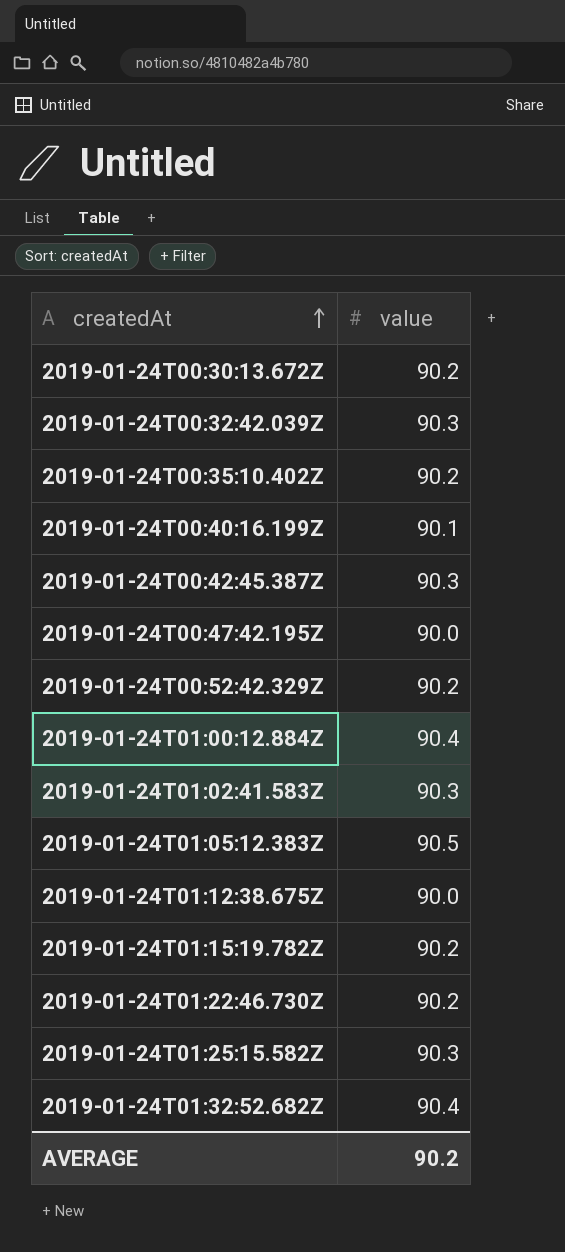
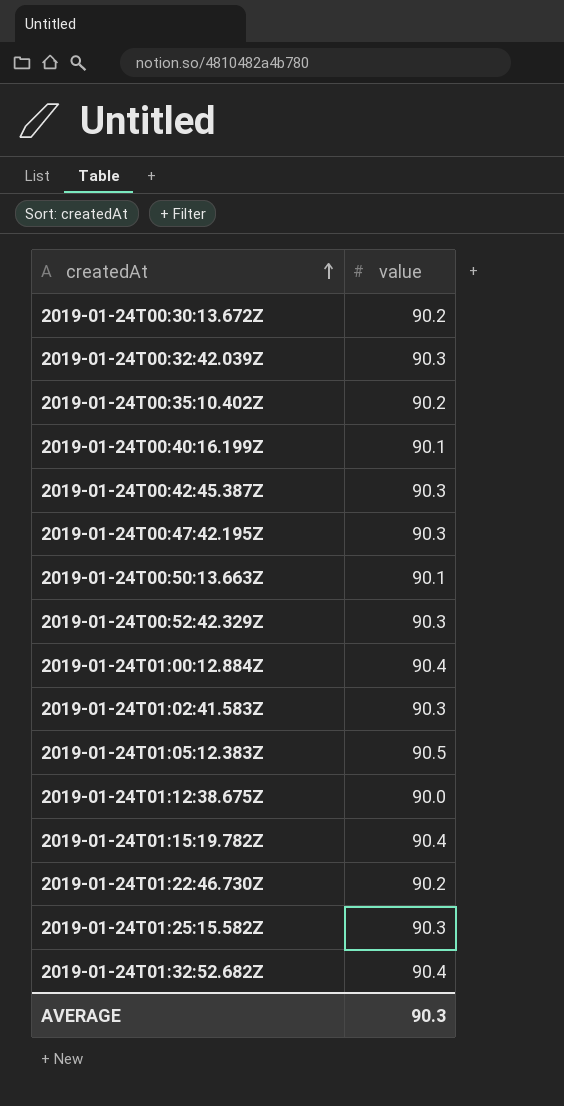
2019-01-24T00:47:42.195Z | value: 90.0 -> 90.3
row 2019-01-24T00:50:13.663Z: none -> 90.1
2019-01-24T00:52:42.329Z | value: 90.2 -> 90.3
2019-01-24T01:15:19.782Z | value: 90.2 -> 90.4
AVERAGE | value: 90.2 -> 90.3

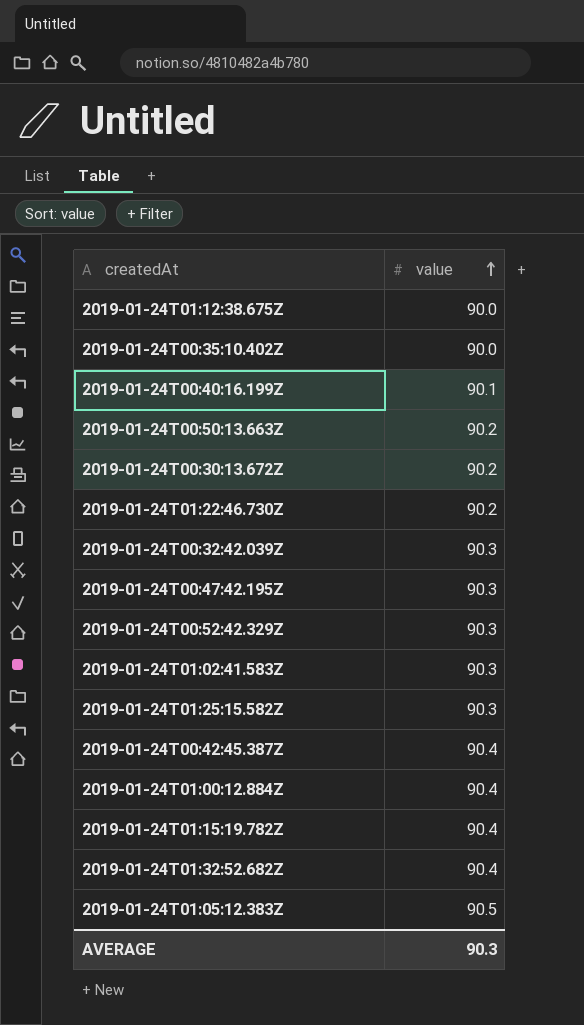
row order: createdAt ascending -> value ascending
2019-01-24T00:35:10.402Z | value: 90.2 -> 90.0
2019-01-24T00:50:13.663Z | value: 90.1 -> 90.2
2019-01-24T00:42:45.387Z | value: 90.3 -> 90.4

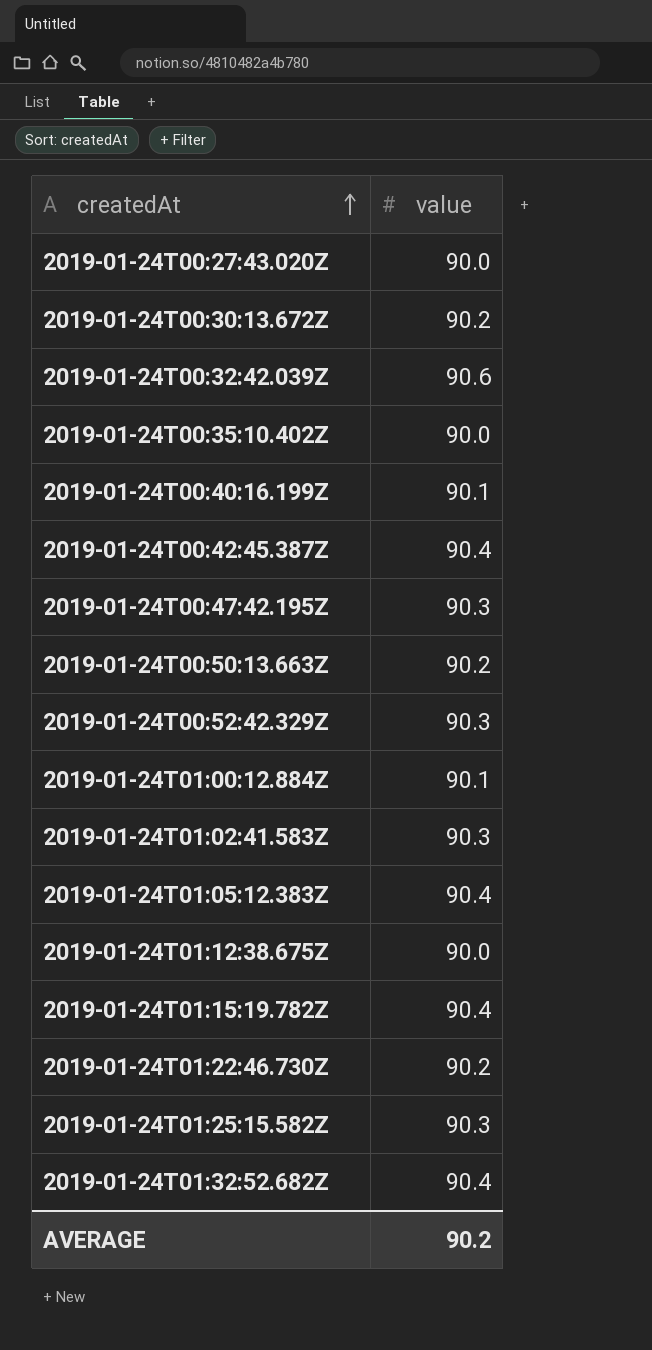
row order: value ascending -> createdAt ascending
row 2019-01-24T00:27:43.020Z: none -> 90.0
2019-01-24T00:32:42.039Z | value: 90.3 -> 90.6
2019-01-24T01:00:12.884Z | value: 90.4 -> 90.1
2019-01-24T01:05:12.383Z | value: 90.5 -> 90.4
AVERAGE | value: 90.3 -> 90.2

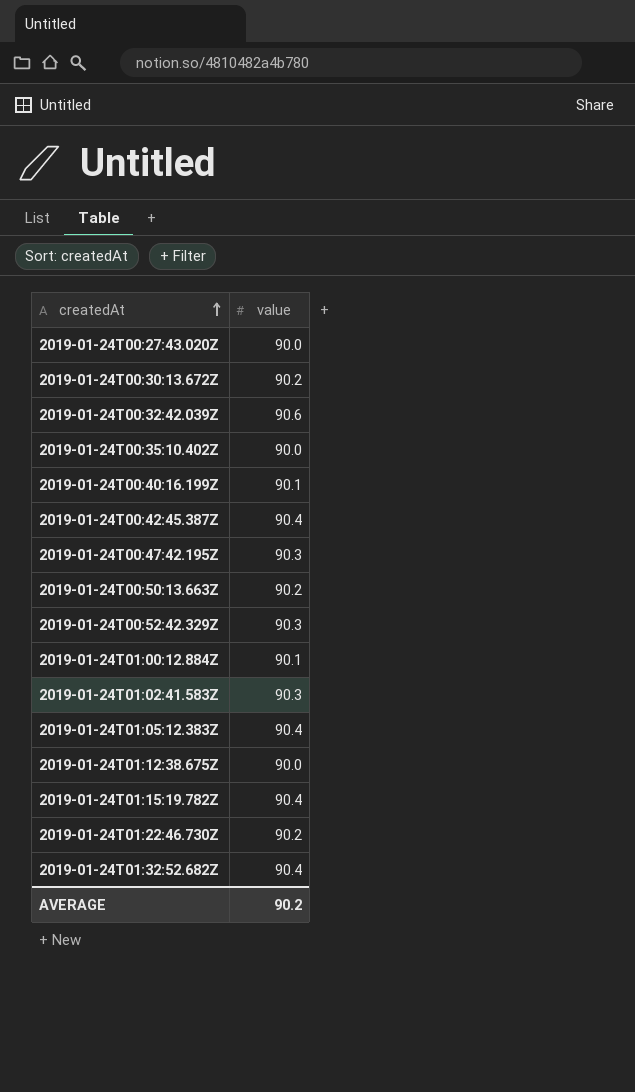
row 2019-01-24T01:25:15.582Z: 90.3 -> none

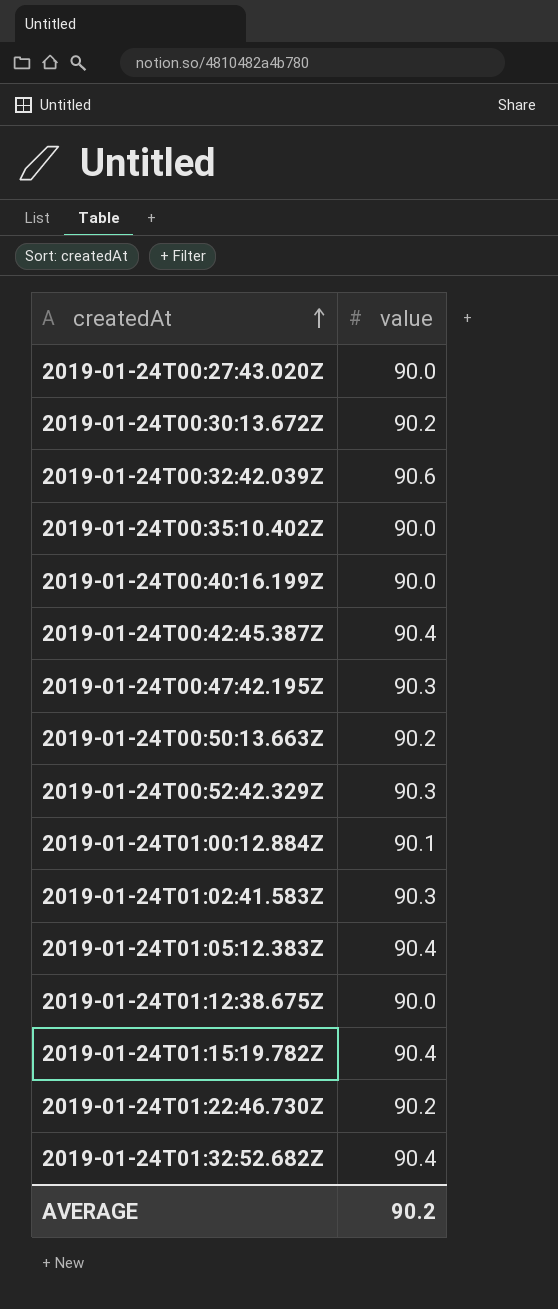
2019-01-24T00:40:16.199Z | value: 90.1 -> 90.0

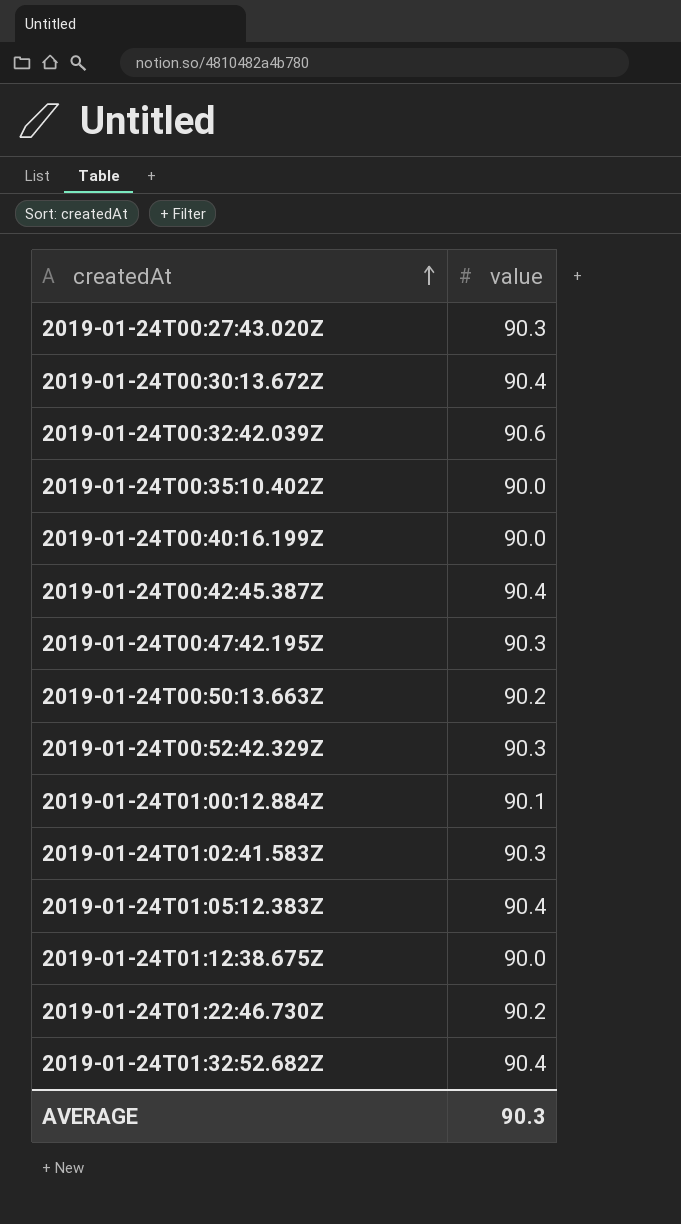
row 2019-01-24T01:15:19.782Z: 90.4 -> none
2019-01-24T00:27:43.020Z | value: 90.0 -> 90.3
2019-01-24T00:30:13.672Z | value: 90.2 -> 90.4
AVERAGE | value: 90.2 -> 90.3

